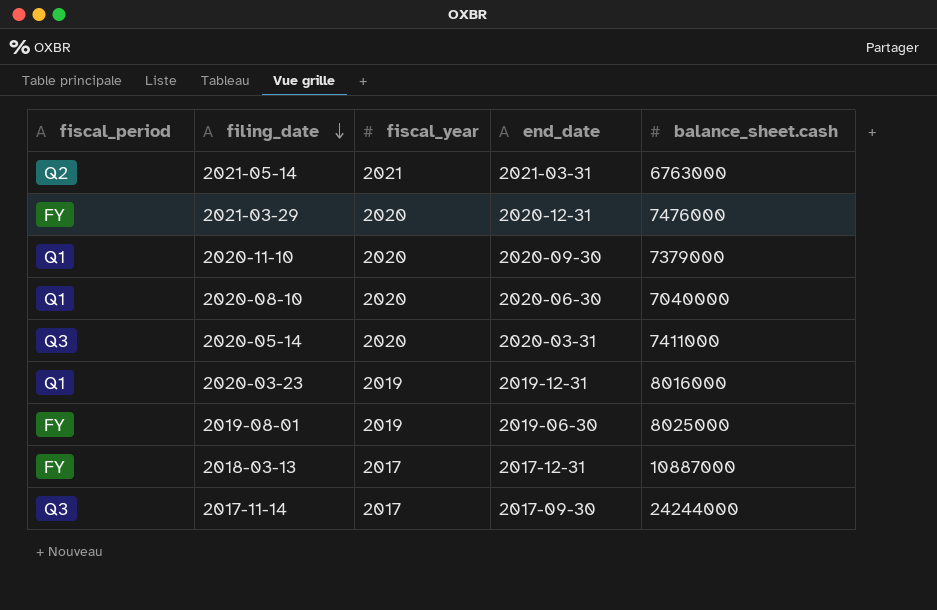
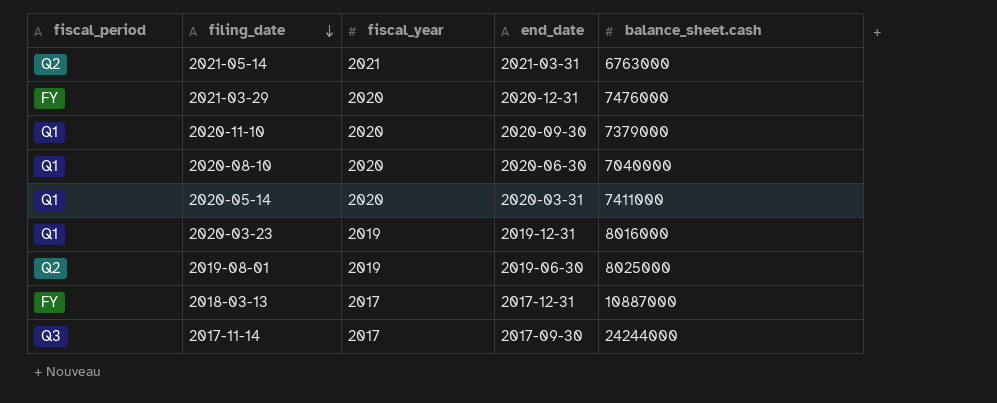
2020-05-14 | fiscal_period: Q3 -> Q1
2019-08-01 | fiscal_period: FY -> Q2

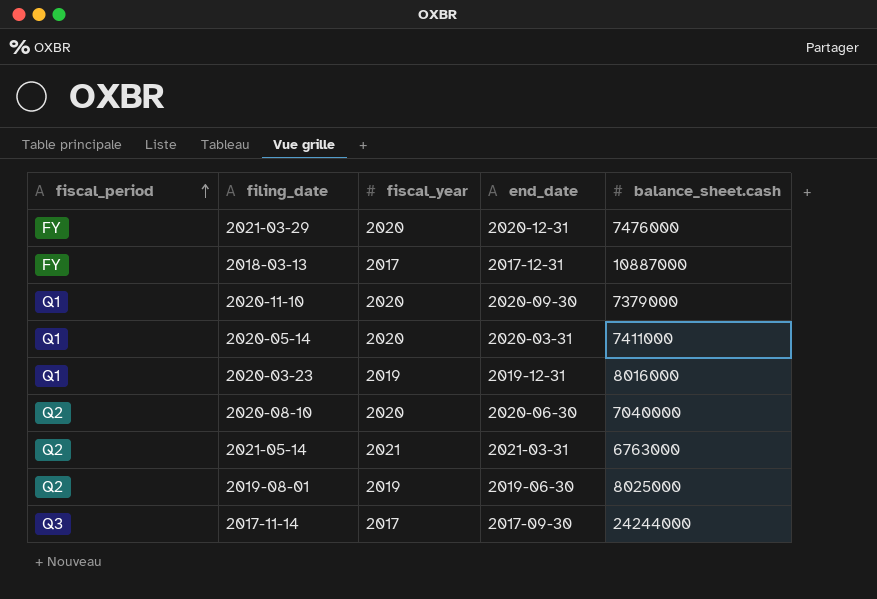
row order: filing_date descending -> fiscal_period ascending
2020-08-10 | fiscal_period: Q1 -> Q2

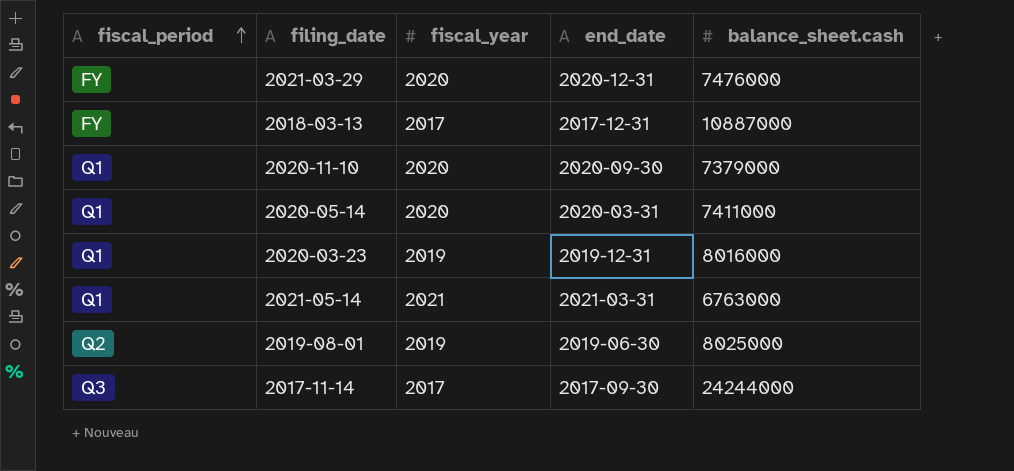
row 2020-08-10: Q2 | 2020 | 2020-06-30 | 7040000 -> none
2021-05-14 | fiscal_period: Q2 -> Q1

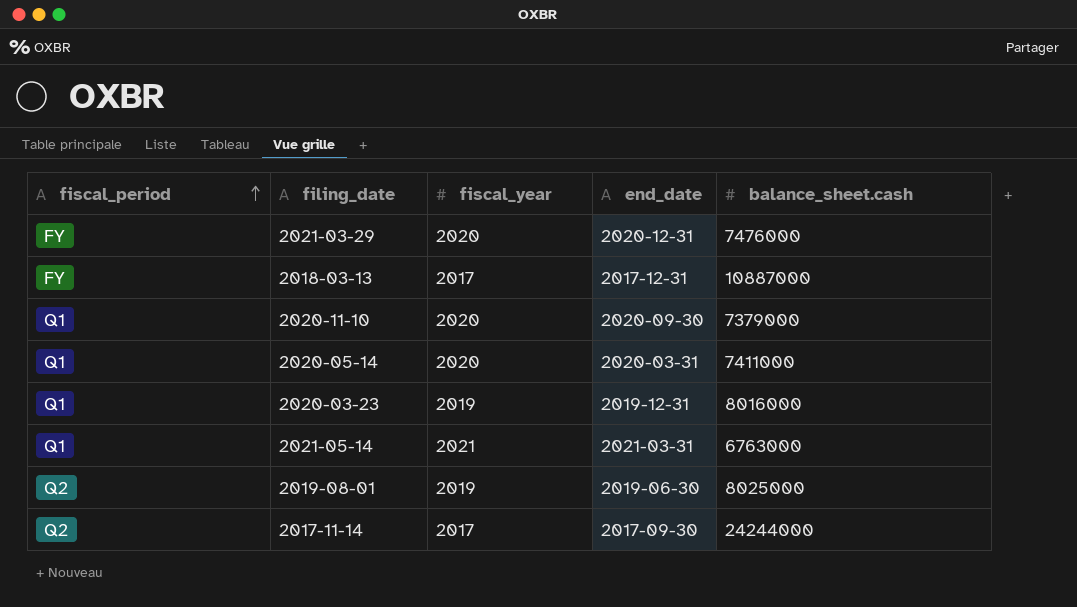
2017-11-14 | fiscal_period: Q3 -> Q2

